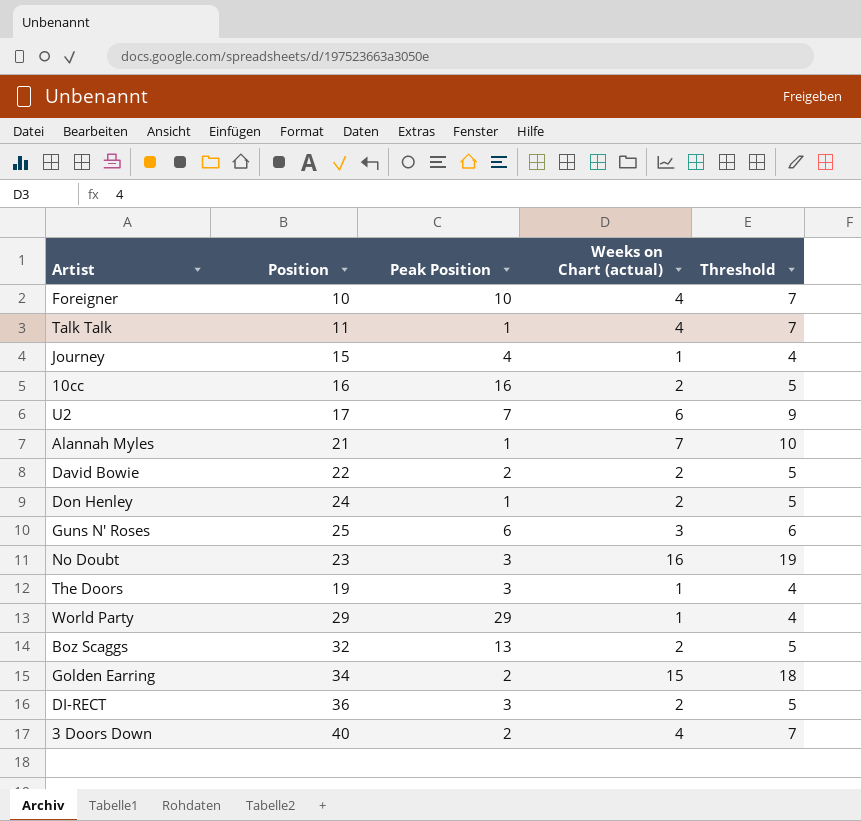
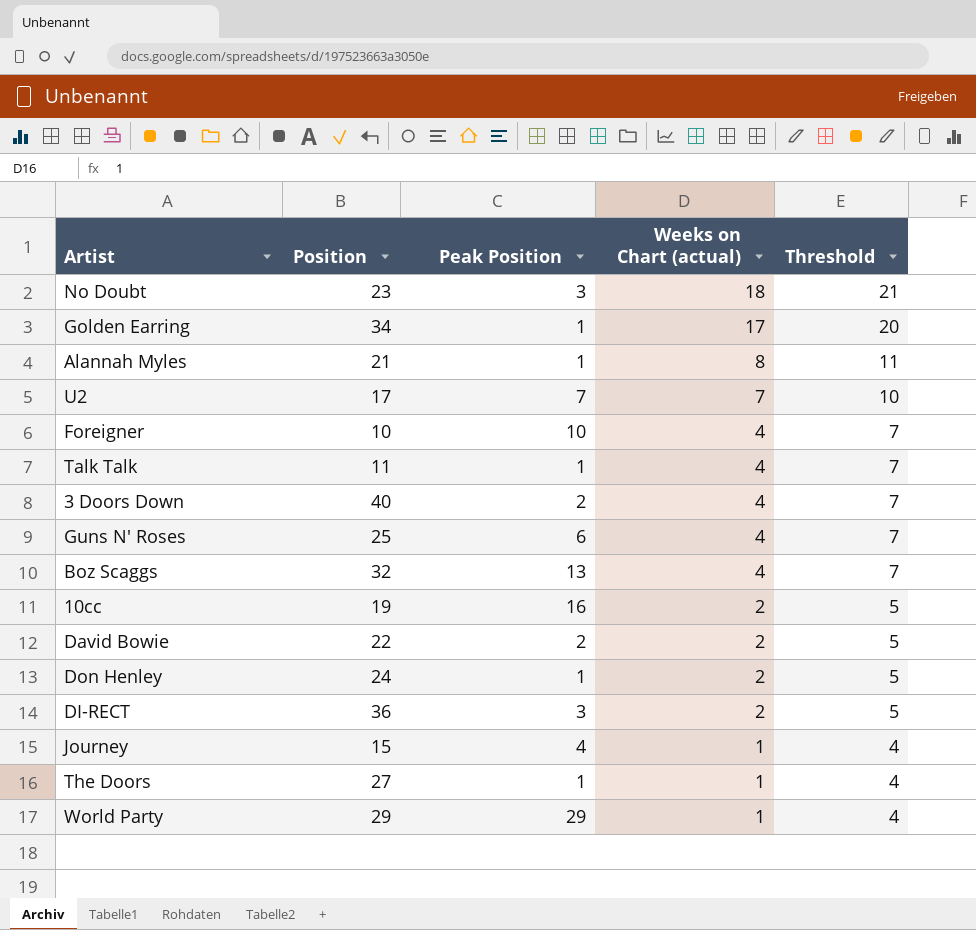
row order: none -> Weeks on Chart (actual) descending
No Doubt | Weeks on Chart (actual): 16 -> 18
No Doubt | Threshold: 19 -> 21
Golden Earring | Peak Position: 2 -> 1
Golden Earring | Weeks on Chart (actual): 15 -> 17
Golden Earring | Threshold: 18 -> 20
Alannah Myles | Weeks on Chart (actual): 7 -> 8
Alannah Myles | Threshold: 10 -> 11
U2 | Weeks on Chart (actual): 6 -> 7
U2 | Threshold: 9 -> 10
Guns N' Roses | Weeks on Chart (actual): 3 -> 4
Guns N' Roses | Threshold: 6 -> 7
Boz Scaggs | Weeks on Chart (actual): 2 -> 4
Boz Scaggs | Threshold: 5 -> 7
10cc | Position: 16 -> 19
The Doors | Position: 19 -> 27
The Doors | Peak Position: 3 -> 1

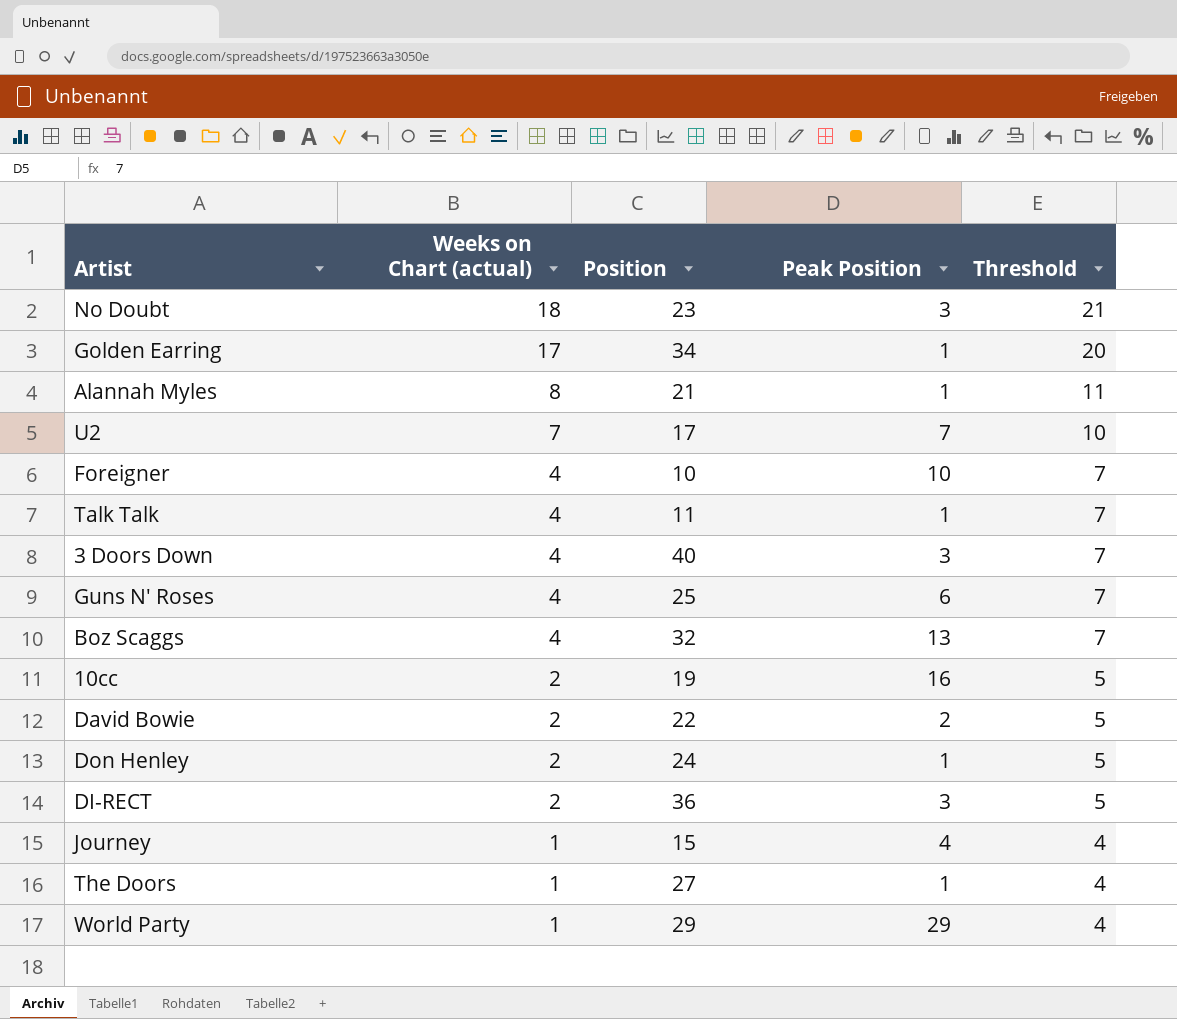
column Weeks on Chart (actual) | position: 4 -> 2
3 Doors Down | Peak Position: 2 -> 3

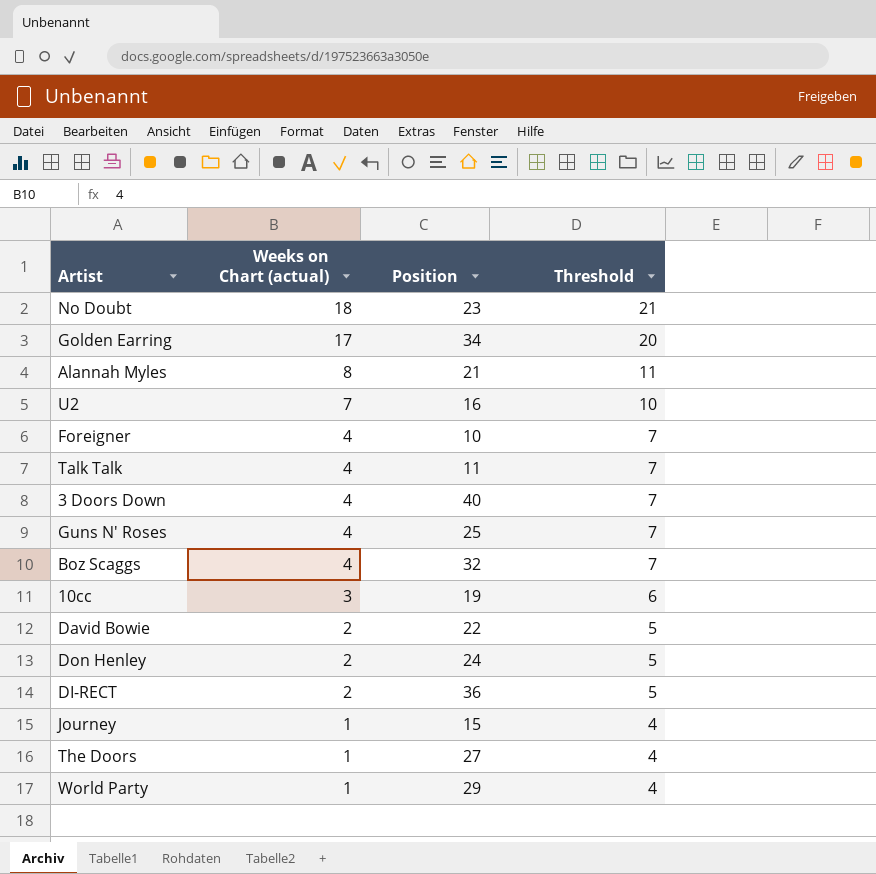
column Peak Position | position: 4 -> none
U2 | Position: 17 -> 16
10cc | Weeks on Chart (actual): 2 -> 3
10cc | Threshold: 5 -> 6

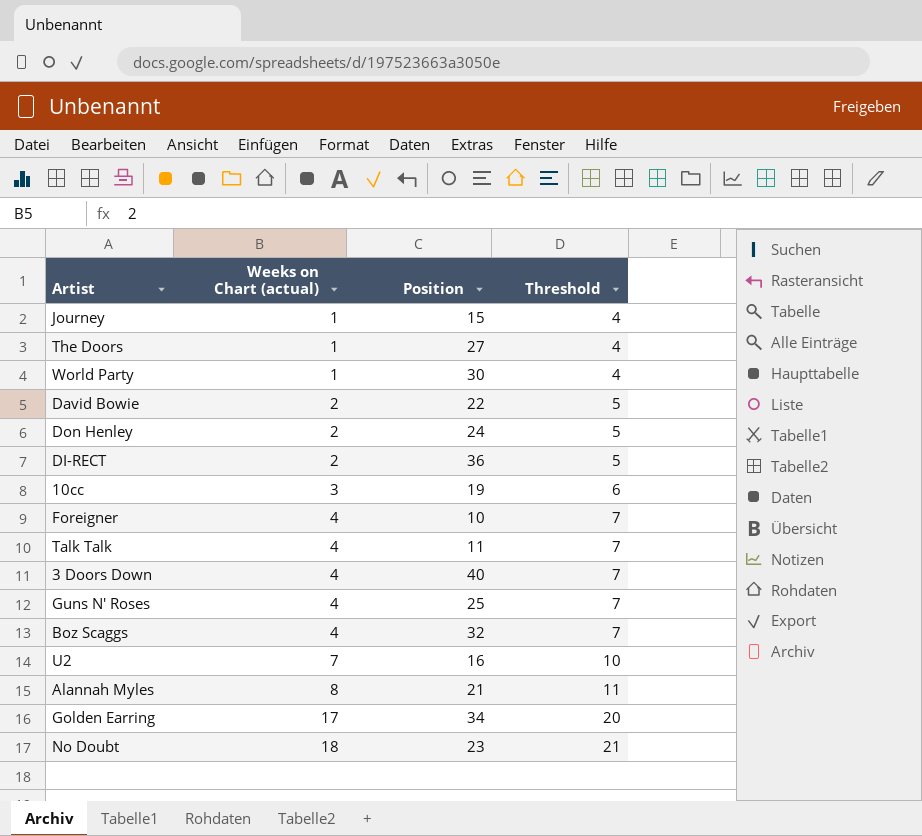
row order: Weeks on Chart (actual) descending -> Weeks on Chart (actual) ascending
World Party | Position: 29 -> 30

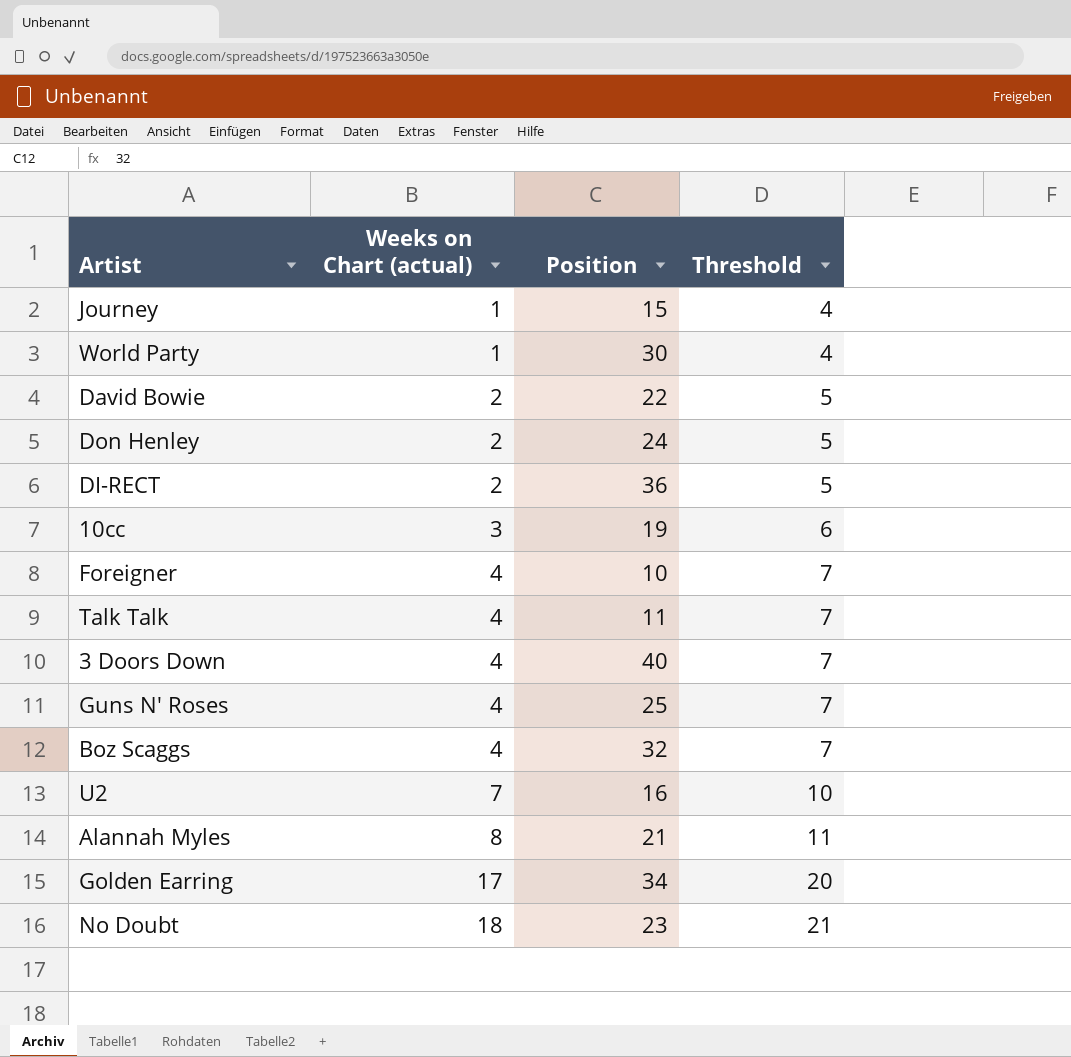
row The Doors: 1 | 27 | 4 -> none

